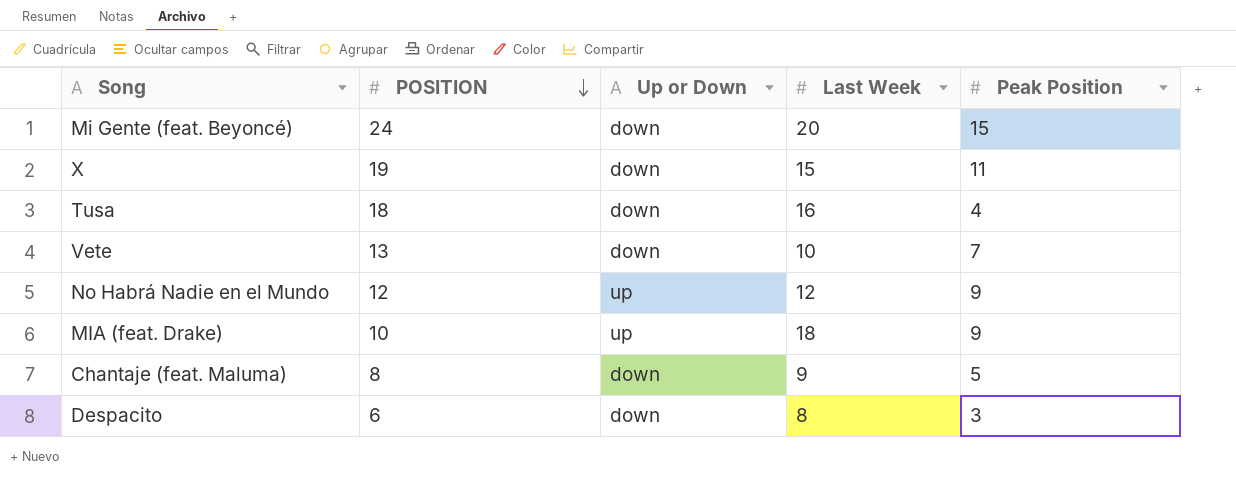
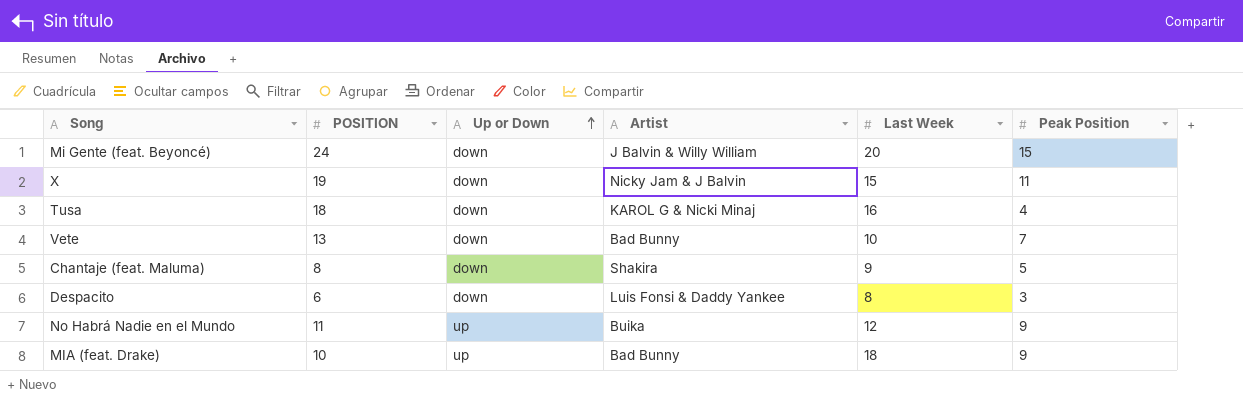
row order: POSITION descending -> Up or Down ascending
column Artist | position: none -> 4
No Habrá Nadie en el Mundo | POSITION: 12 -> 11

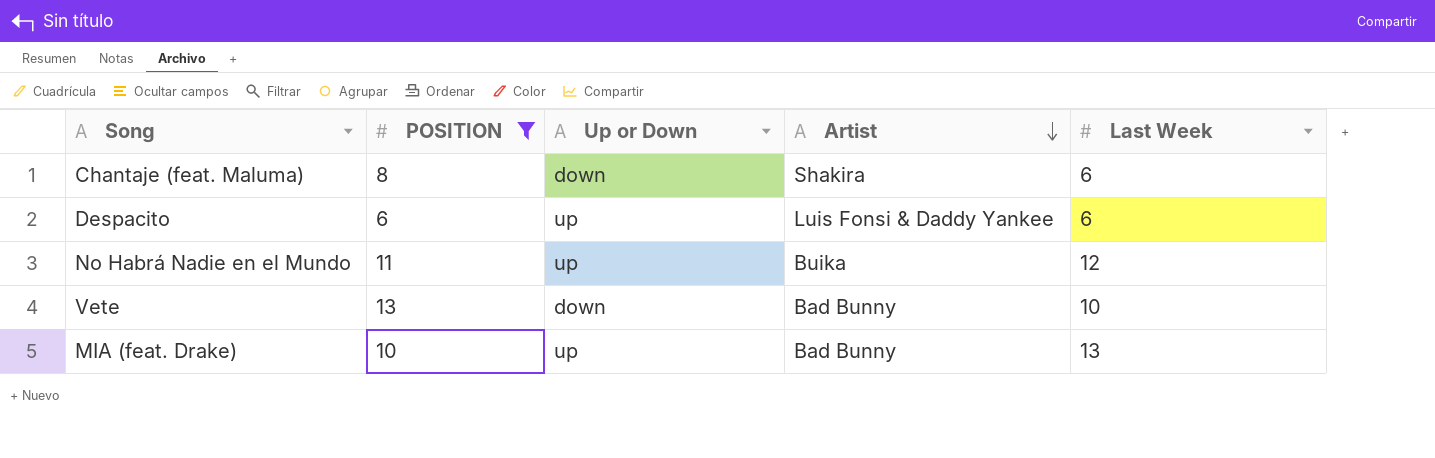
filter: none -> POSITION <= 13
row order: Up or Down ascending -> Artist descending
column Peak Position | position: 6 -> none
Chantaje (feat. Maluma) | Last Week: 9 -> 6
Despacito | Up or Down: down -> up
Despacito | Last Week: 8 -> 6
MIA (feat. Drake) | Last Week: 18 -> 13

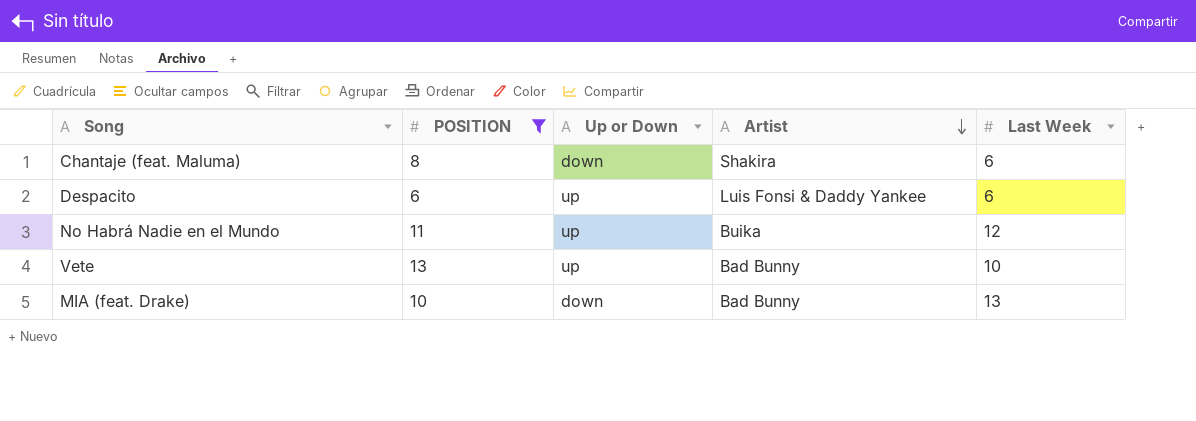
Vete | Up or Down: down -> up
MIA (feat. Drake) | Up or Down: up -> down

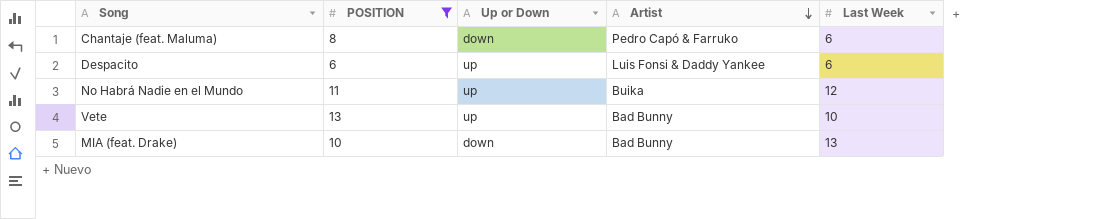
Chantaje (feat. Maluma) | Artist: Shakira -> Pedro Capó & Farruko

